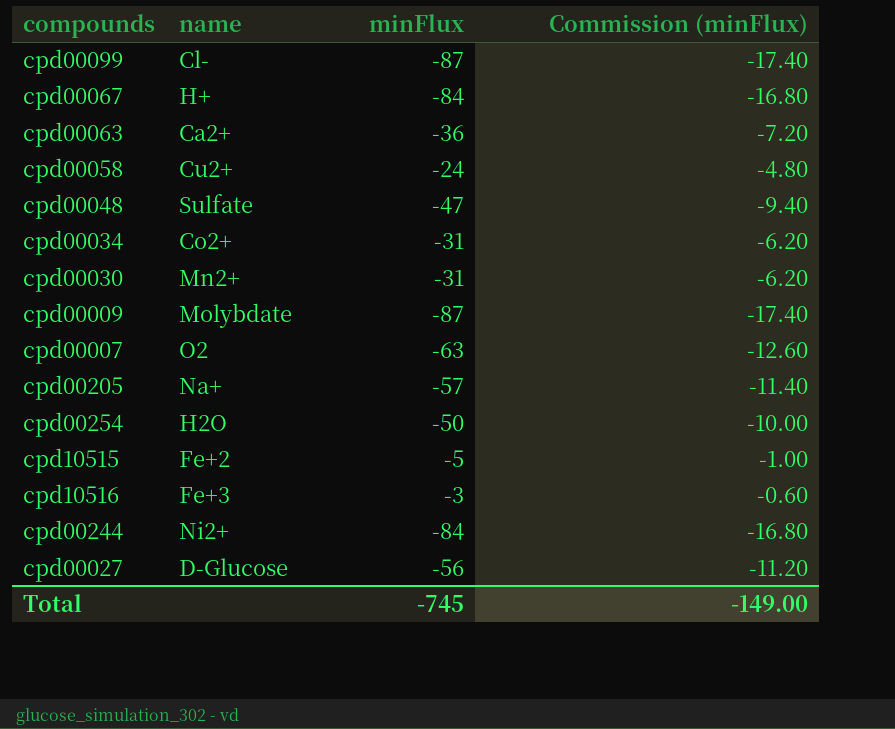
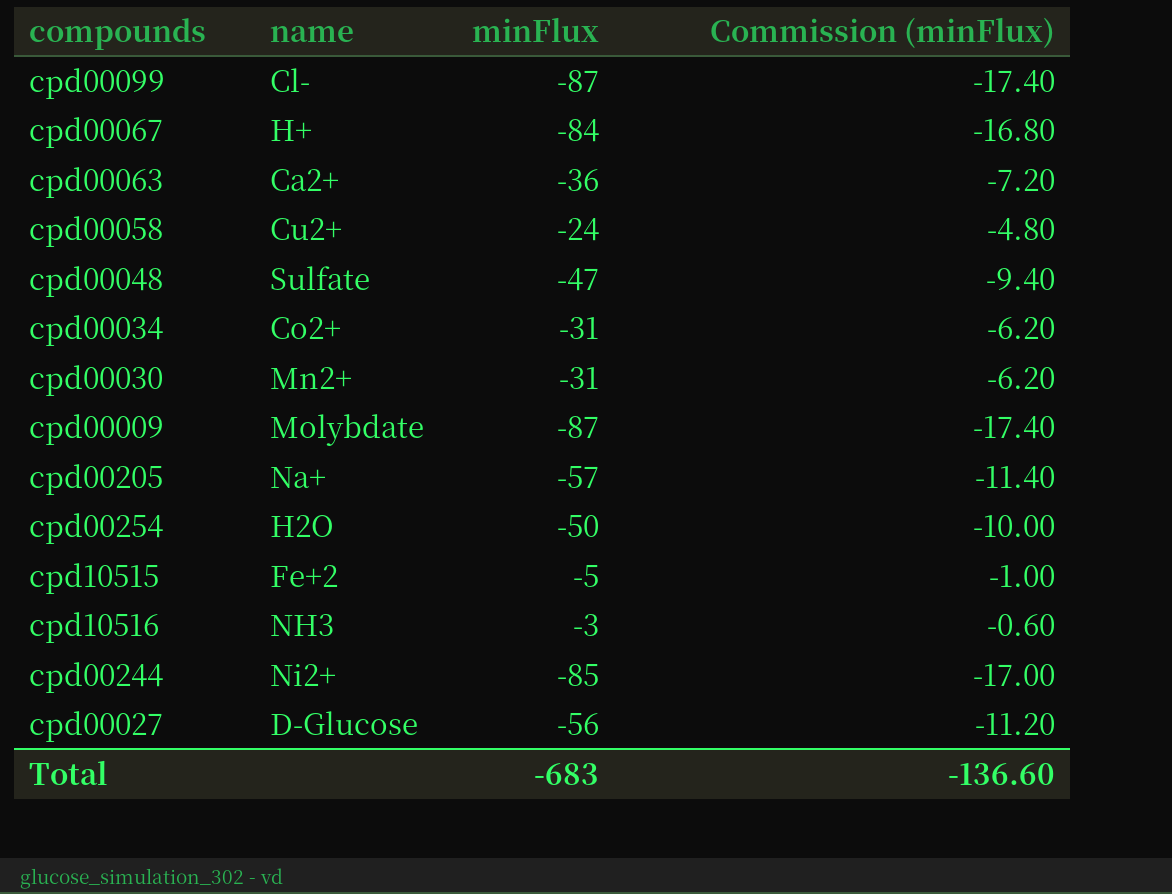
row cpd00007: O2 | -63 | -12.60 -> none
cpd10516 | name: Fe+3 -> NH3
cpd00244 | minFlux: -84 -> -85
cpd00244 | Commission (minFlux): -16.80 -> -17.00
Total | minFlux: -745 -> -683
Total | Commission (minFlux): -149.00 -> -136.60

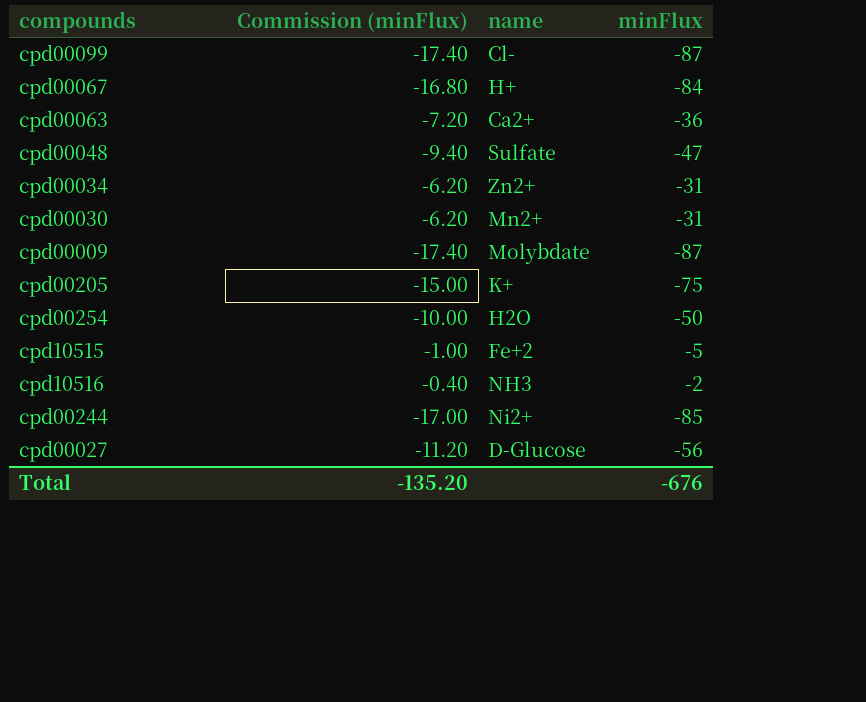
column Commission (minFlux) | position: 4 -> 2
row cpd00058: Cu2+ | -24 | -4.80 -> none
cpd00034 | name: Co2+ -> Zn2+
cpd00205 | Commission (minFlux): -11.40 -> -15.00
cpd00205 | name: Na+ -> K+
cpd00205 | minFlux: -57 -> -75
cpd10516 | Commission (minFlux): -0.60 -> -0.40
cpd10516 | minFlux: -3 -> -2
Total | Commission (minFlux): -136.60 -> -135.20
Total | minFlux: -683 -> -676

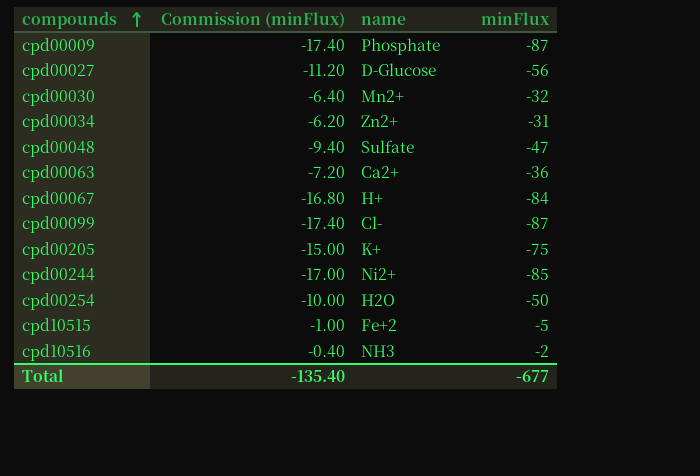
row order: none -> compounds ascending
cpd00009 | name: Molybdate -> Phosphate
cpd00030 | Commission (minFlux): -6.20 -> -6.40
cpd00030 | minFlux: -31 -> -32
Total | Commission (minFlux): -135.20 -> -135.40
Total | minFlux: -676 -> -677

